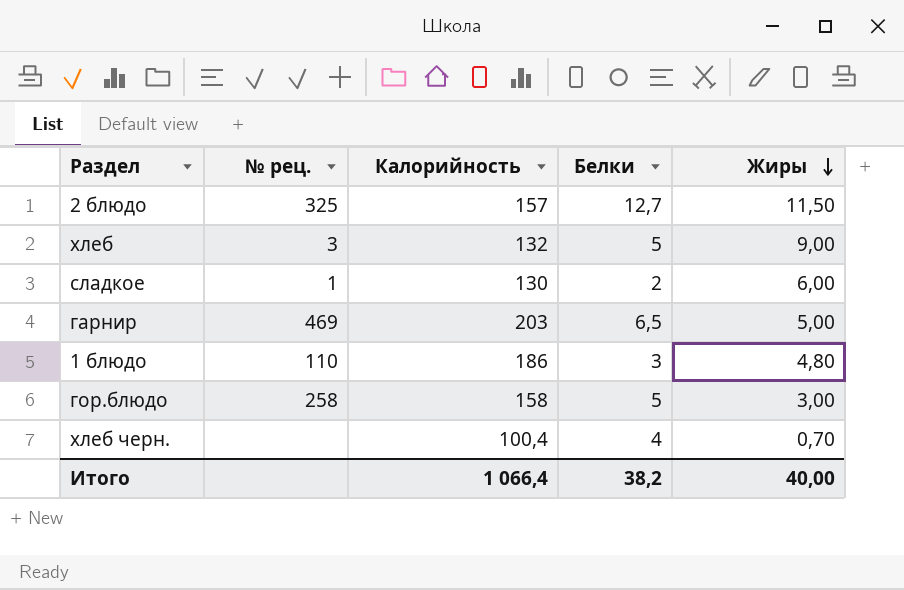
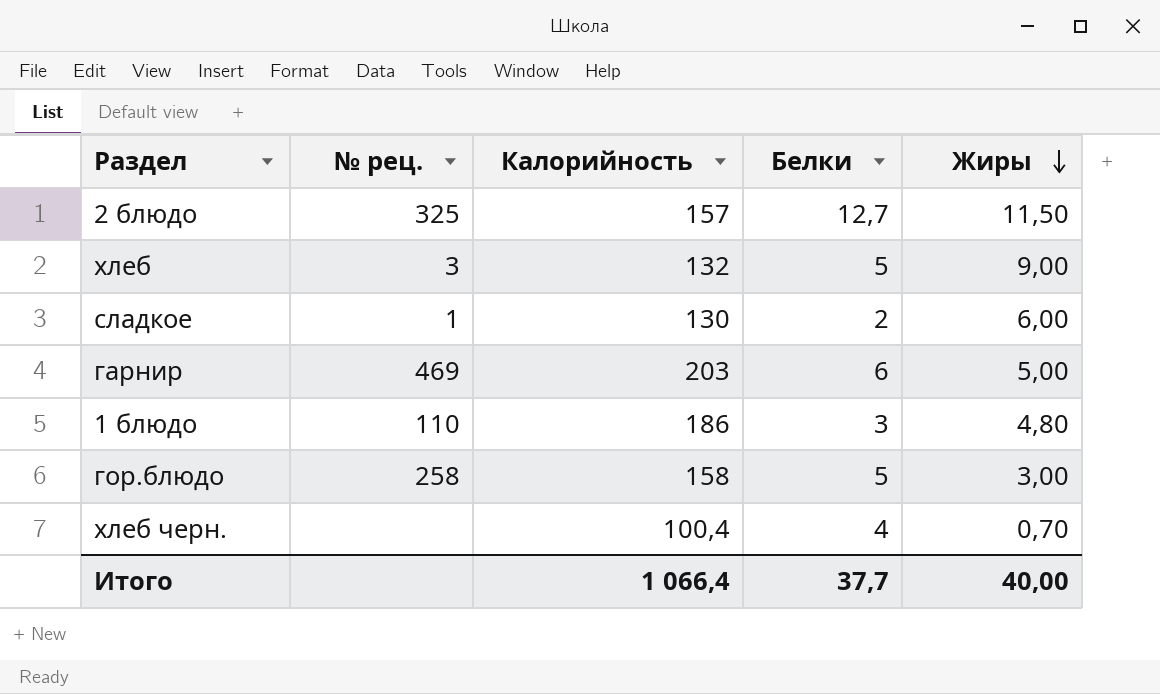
гарнир | Белки: 6,5 -> 6
Итого | Белки: 38,2 -> 37,7

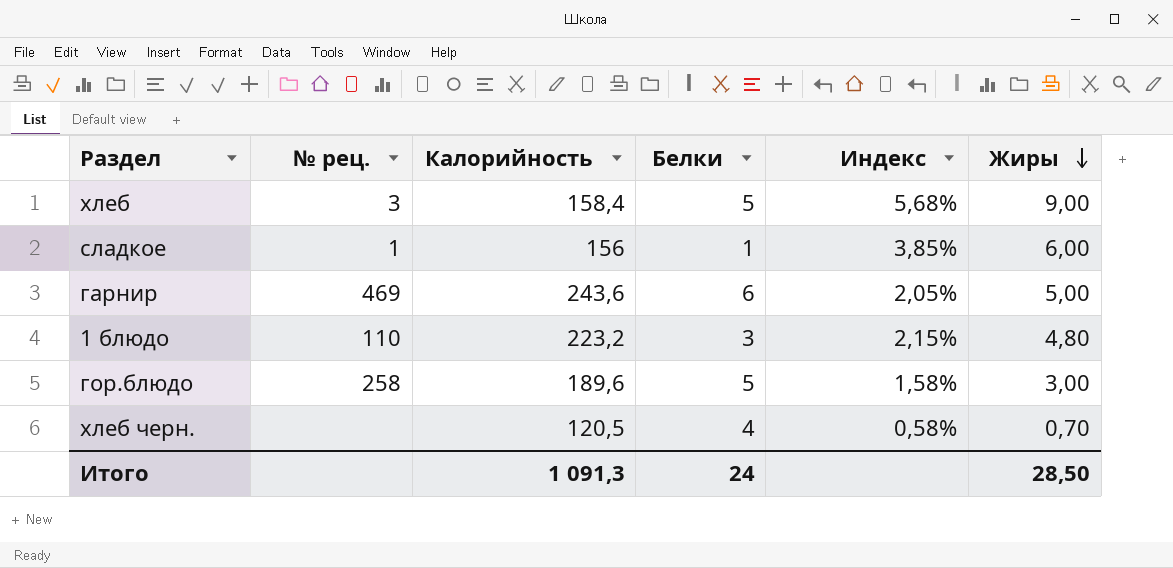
column Индекс | formula: none -> [Жиры] / [Калорийность]
row 2 блюдо: 325 | 157 | 12,7 | 11,50 -> none
хлеб | Калорийность: 132 -> 158,4
сладкое | Калорийность: 130 -> 156
сладкое | Белки: 2 -> 1
гарнир | Калорийность: 203 -> 243,6
1 блюдо | Калорийность: 186 -> 223,2
гор.блюдо | Калорийность: 158 -> 189,6
хлеб черн. | Калорийность: 100,4 -> 120,5
Итого | Калорийность: 1 066,4 -> 1 091,3
Итого | Белки: 37,7 -> 24
Итого | Жиры: 40,00 -> 28,50

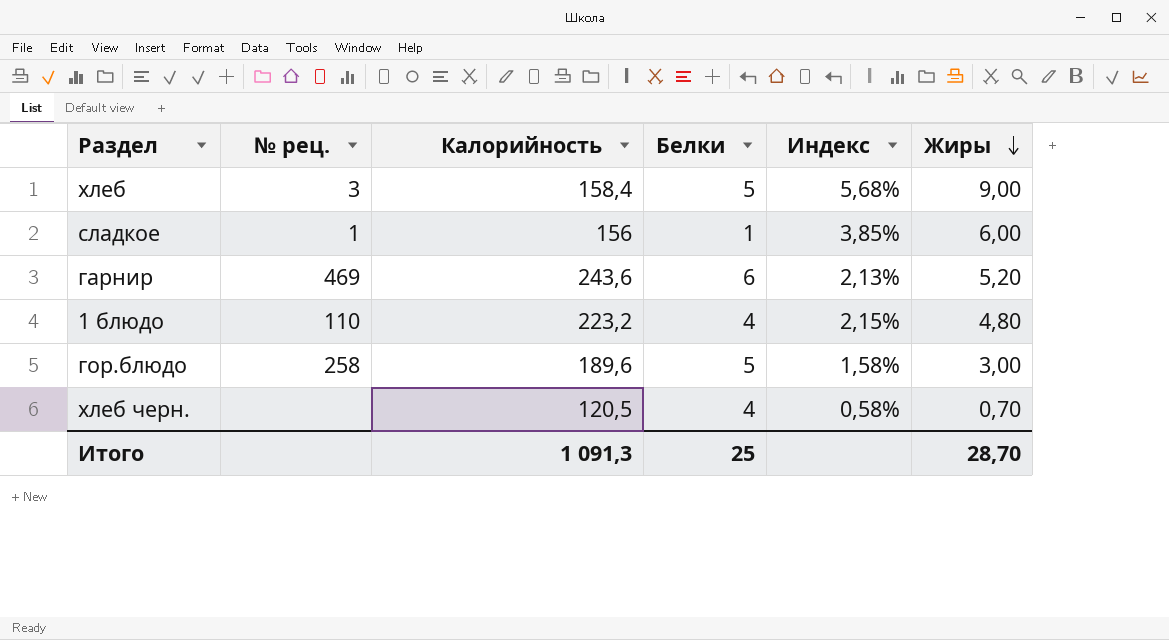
гарнир | Индекс: 2,05% -> 2,13%
гарнир | Жиры: 5,00 -> 5,20
1 блюдо | Белки: 3 -> 4
Итого | Белки: 24 -> 25
Итого | Жиры: 28,50 -> 28,70

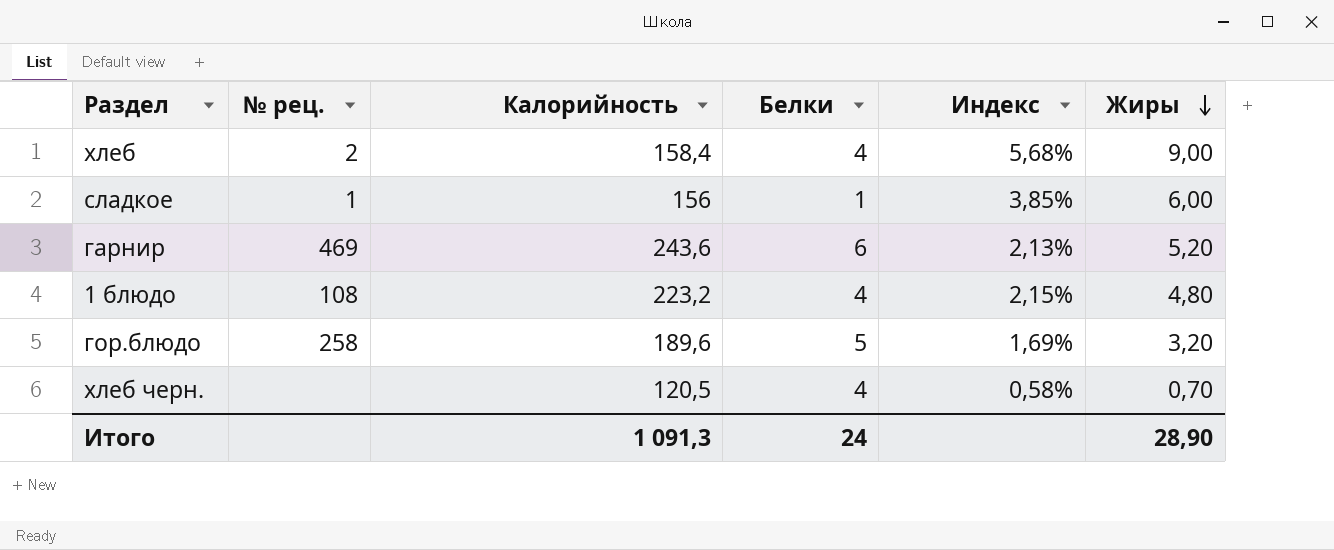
хлеб | № рец.: 3 -> 2
хлеб | Белки: 5 -> 4
1 блюдо | № рец.: 110 -> 108
гор.блюдо | Индекс: 1,58% -> 1,69%
гор.блюдо | Жиры: 3,00 -> 3,20
Итого | Белки: 25 -> 24
Итого | Жиры: 28,70 -> 28,90

